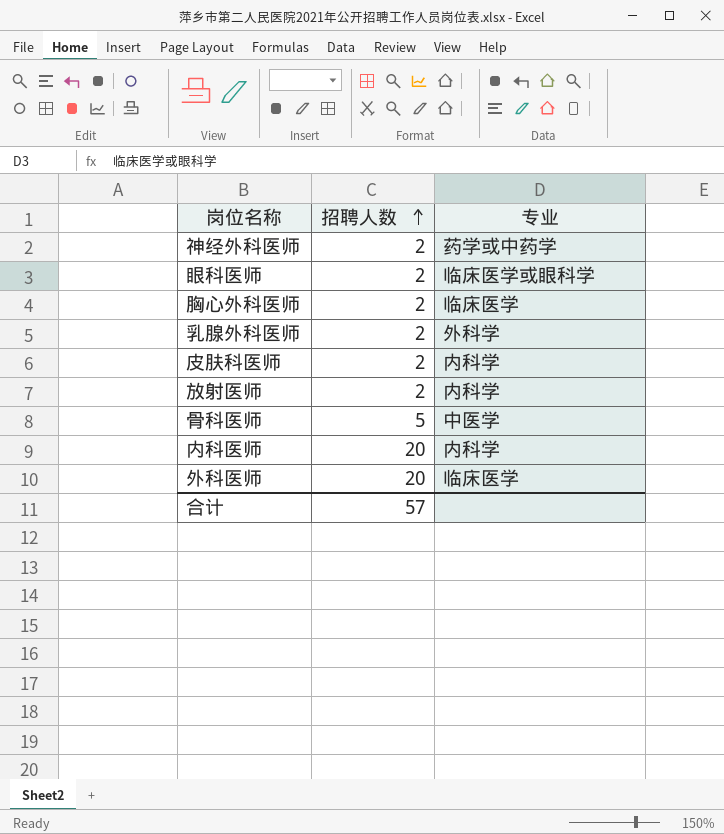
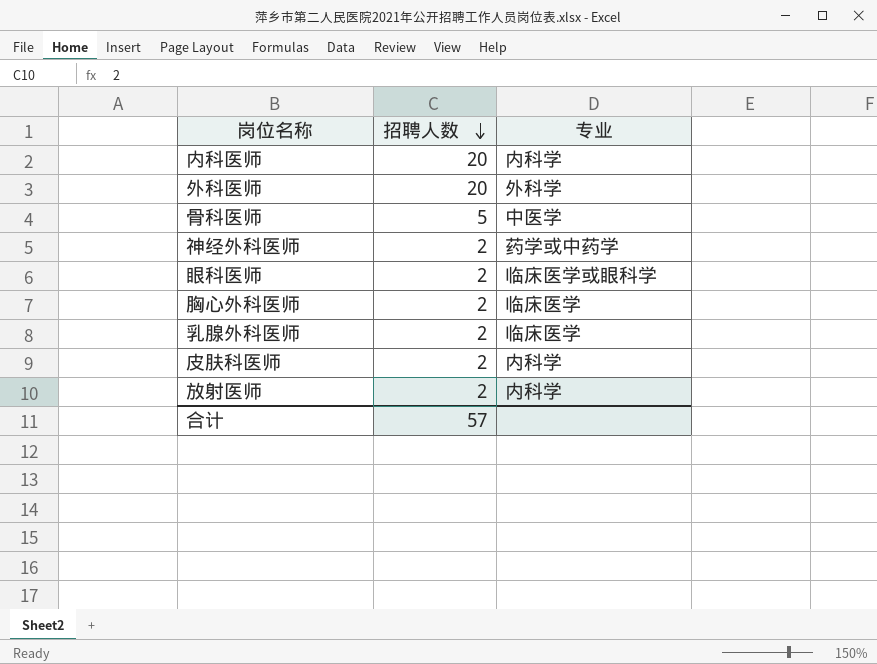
row order: 招聘人数 ascending -> 招聘人数 descending
外科医师 | 专业: 临床医学 -> 外科学
乳腺外科医师 | 专业: 外科学 -> 临床医学

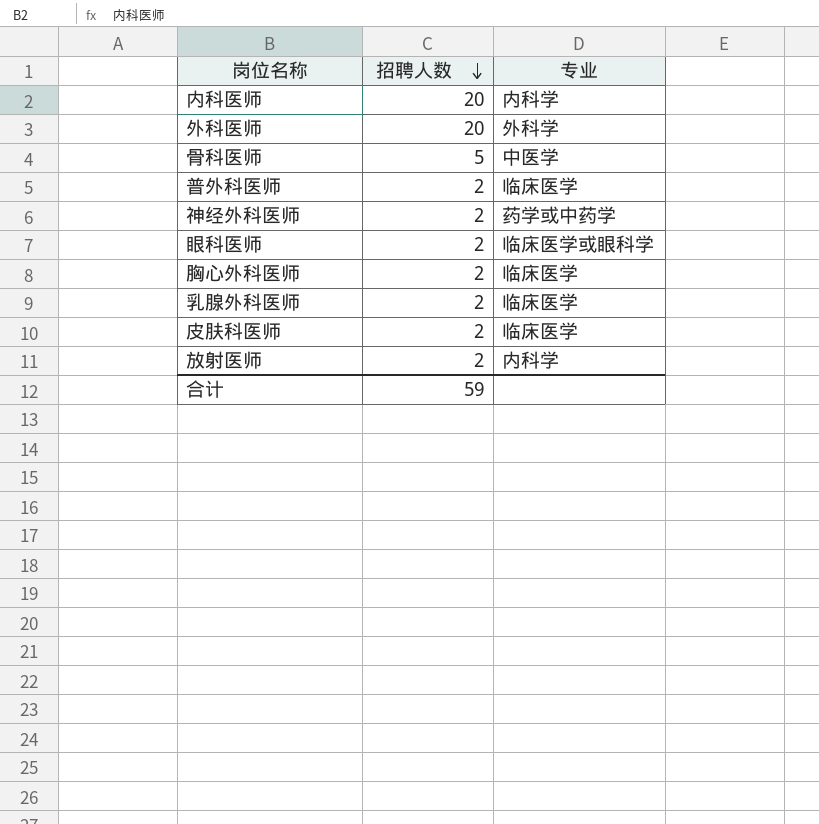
row 普外科医师: none -> 2 | 临床医学
皮肤科医师 | 专业: 内科学 -> 临床医学
合计 | 招聘人数: 57 -> 59

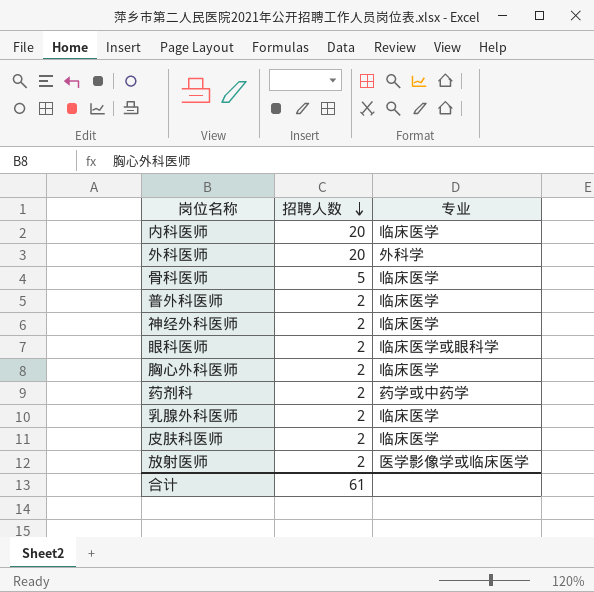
内科医师 | 专业: 内科学 -> 临床医学
骨科医师 | 专业: 中医学 -> 临床医学
神经外科医师 | 专业: 药学或中药学 -> 临床医学
row 药剂科: none -> 2 | 药学或中药学
放射医师 | 专业: 内科学 -> 医学影像学或临床医学
合计 | 招聘人数: 59 -> 61

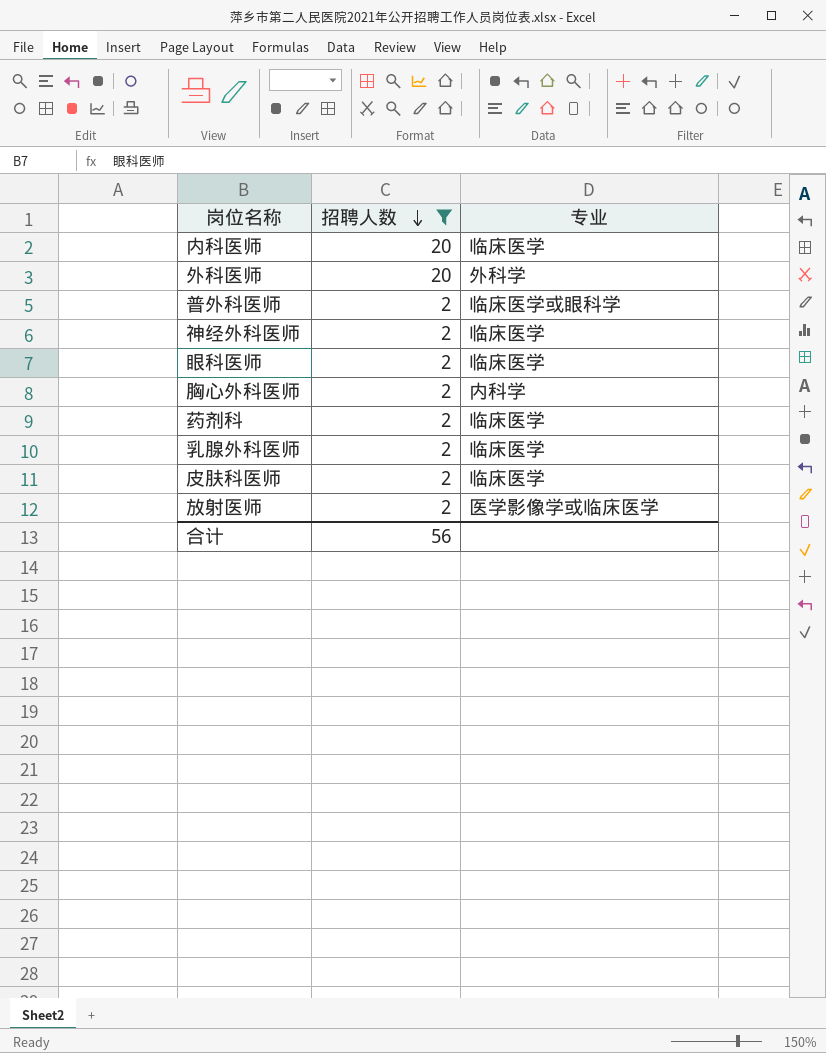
filter: none -> 招聘人数 != 5
普外科医师 | 专业: 临床医学 -> 临床医学或眼科学
眼科医师 | 专业: 临床医学或眼科学 -> 临床医学
胸心外科医师 | 专业: 临床医学 -> 内科学
药剂科 | 专业: 药学或中药学 -> 临床医学
合计 | 招聘人数: 61 -> 56

